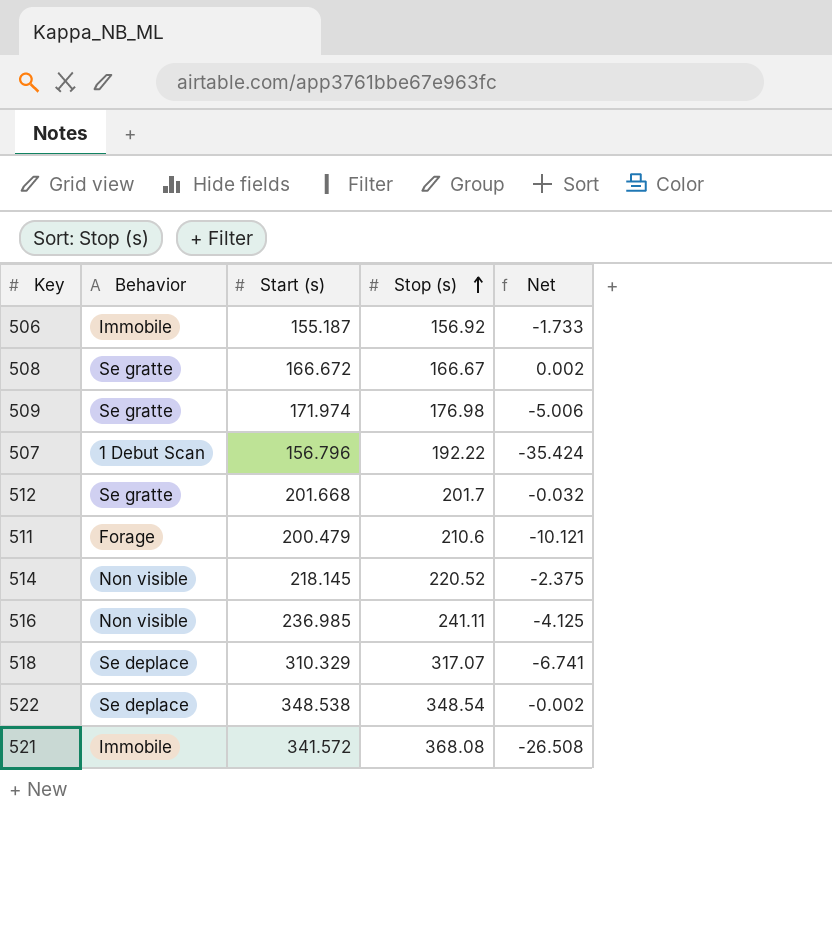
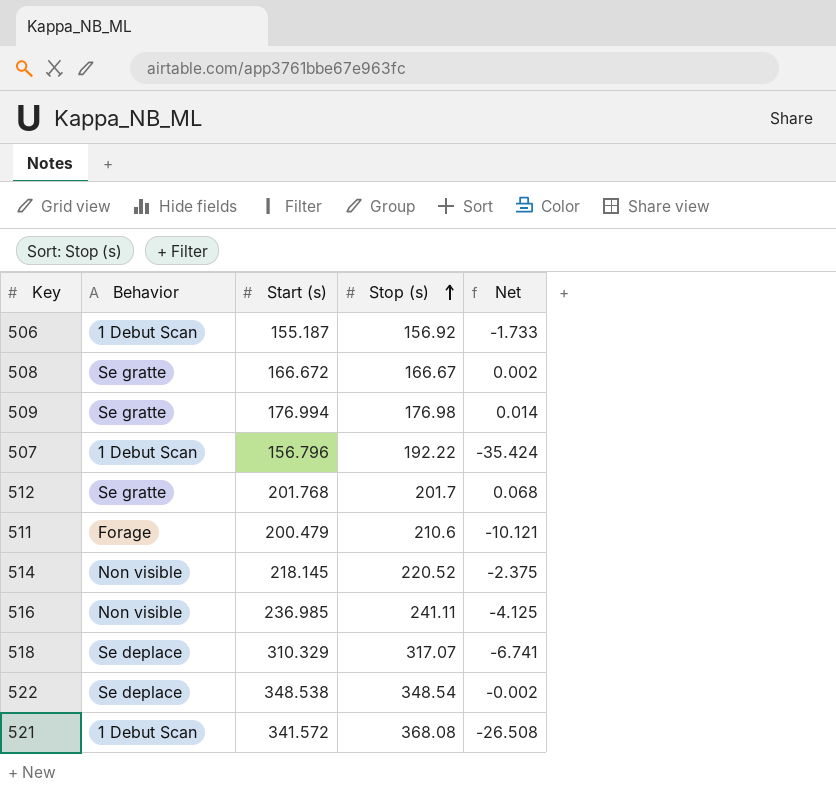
506 | Behavior: Immobile -> 1 Debut Scan
509 | Start (s): 171.974 -> 176.994
509 | Net: -5.006 -> 0.014
512 | Start (s): 201.668 -> 201.768
512 | Net: -0.032 -> 0.068
521 | Behavior: Immobile -> 1 Debut Scan

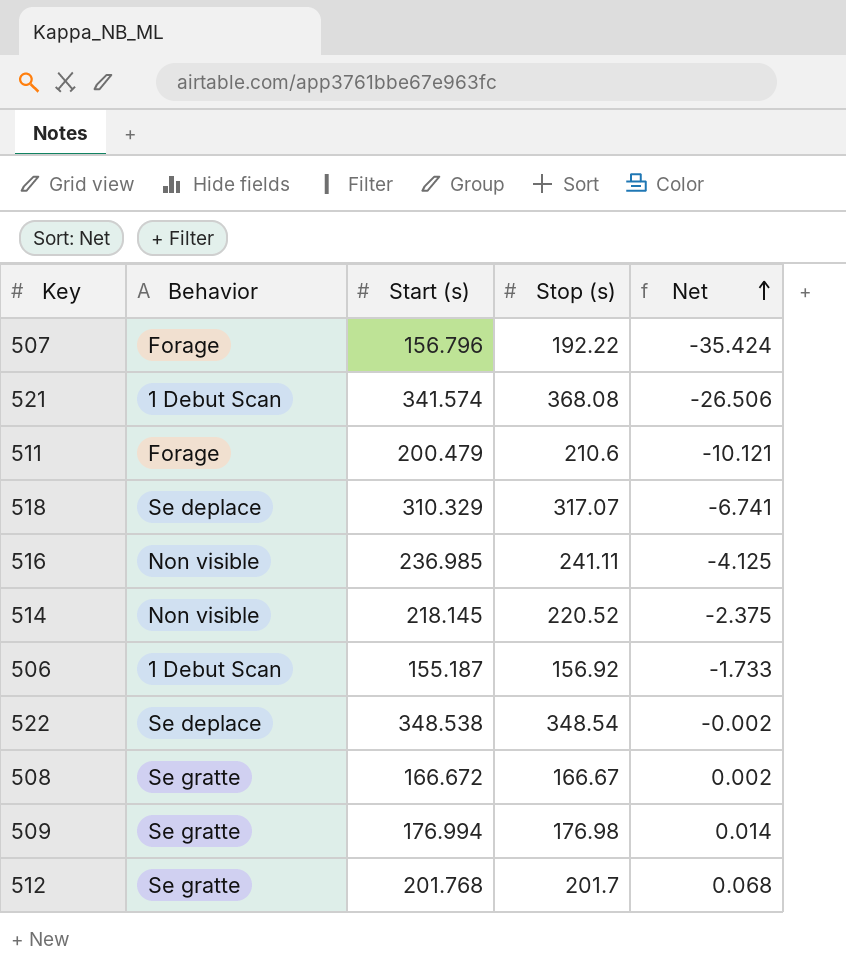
row order: Stop (s) ascending -> Net ascending
507 | Behavior: 1 Debut Scan -> Forage
521 | Start (s): 341.572 -> 341.574
521 | Net: -26.508 -> -26.506

